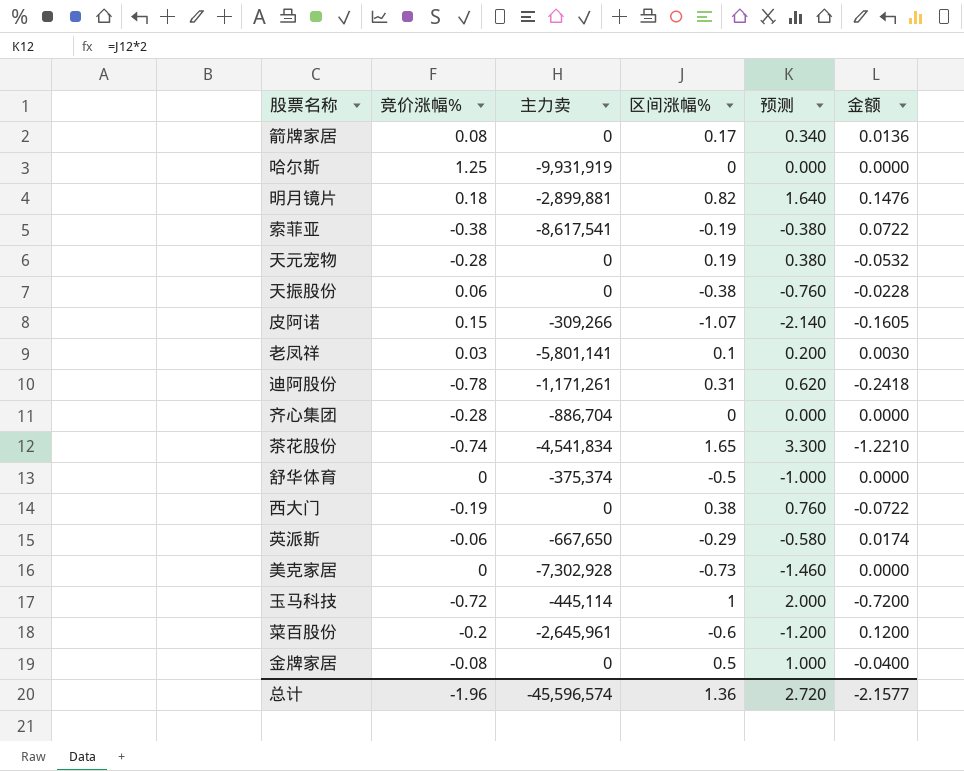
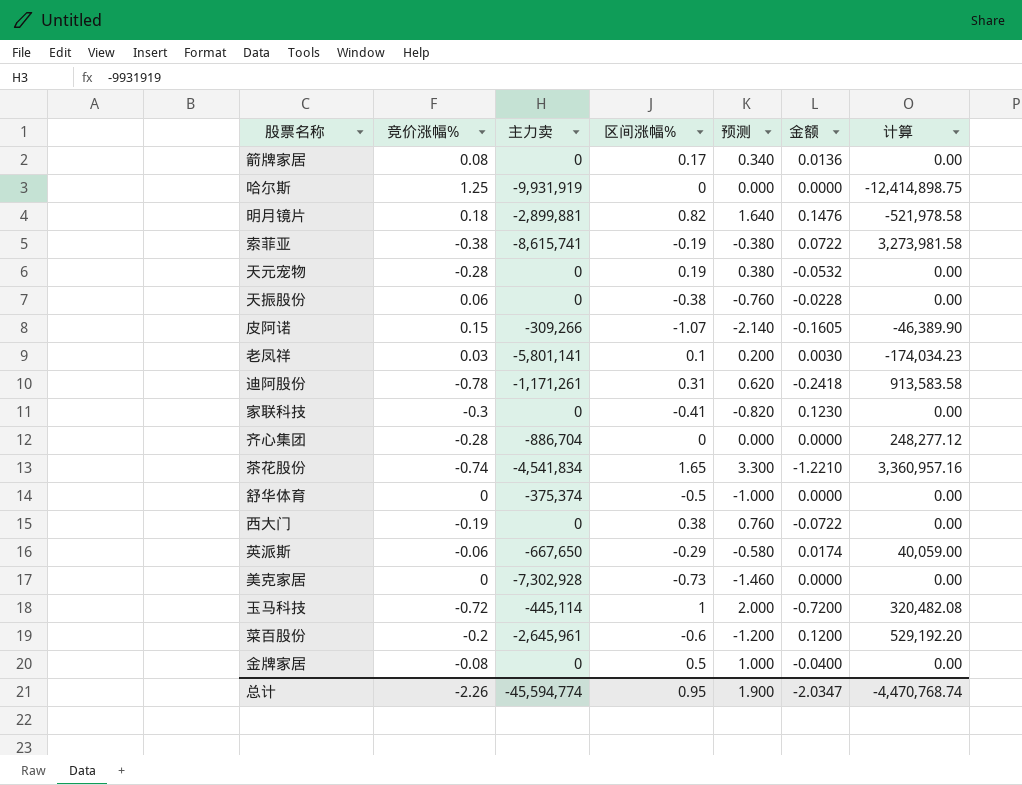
column 计算 | formula: none -> [竞价涨幅%] * [主力卖]
索菲亚 | 主力卖: -8,617,541 -> -8,615,741
row 家联科技: none -> -0.3 | 0 | -0.41 | -0.820 | 0.1230 | 0.00
总计 | 竞价涨幅%: -1.96 -> -2.26
总计 | 主力卖: -45,596,574 -> -45,594,774
总计 | 区间涨幅%: 1.36 -> 0.95
总计 | 预测: 2.720 -> 1.900
总计 | 金额: -2.1577 -> -2.0347

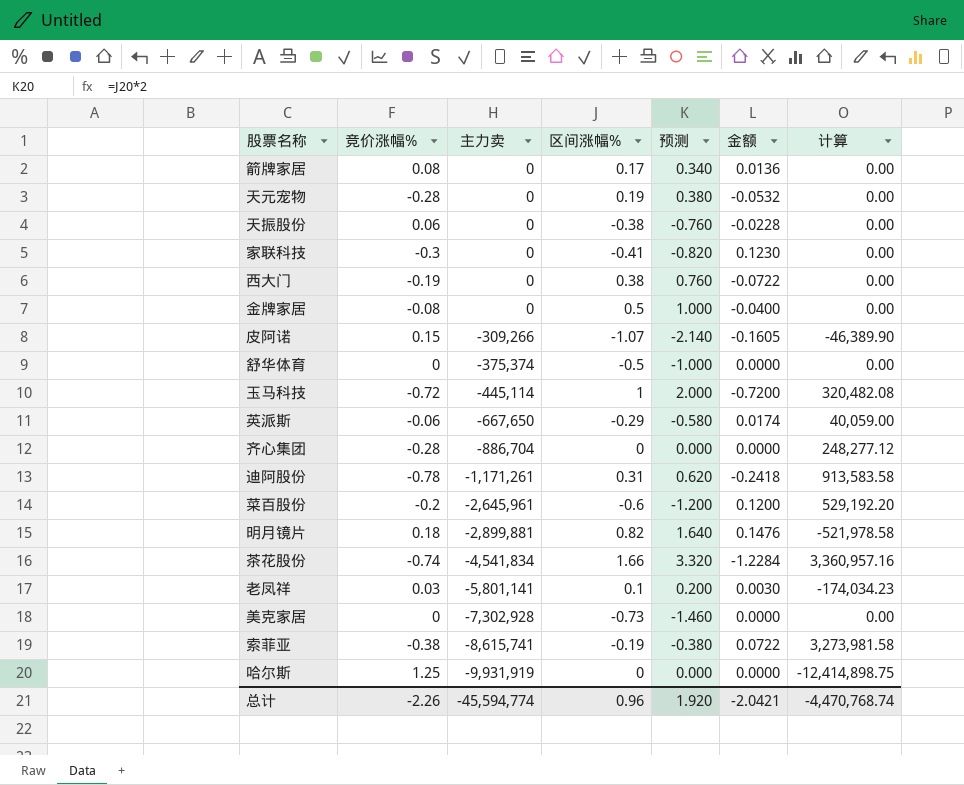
row order: none -> 主力卖 descending
茶花股份 | 区间涨幅%: 1.65 -> 1.66
茶花股份 | 预测: 3.300 -> 3.320
茶花股份 | 金额: -1.2210 -> -1.2284
总计 | 区间涨幅%: 0.95 -> 0.96
总计 | 预测: 1.900 -> 1.920
总计 | 金额: -2.0347 -> -2.0421

